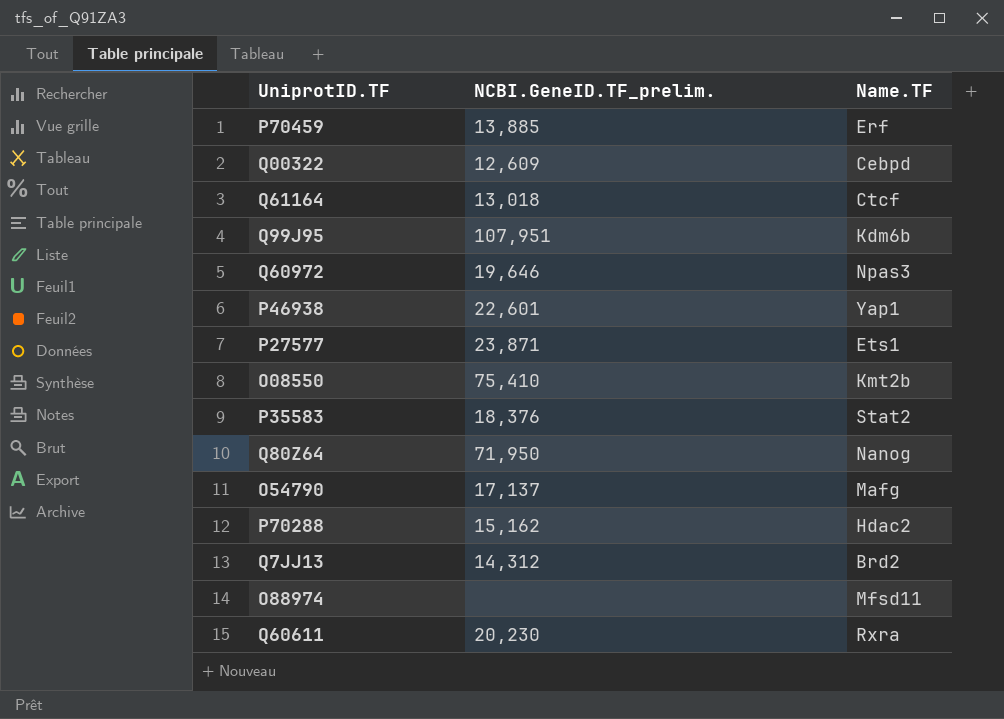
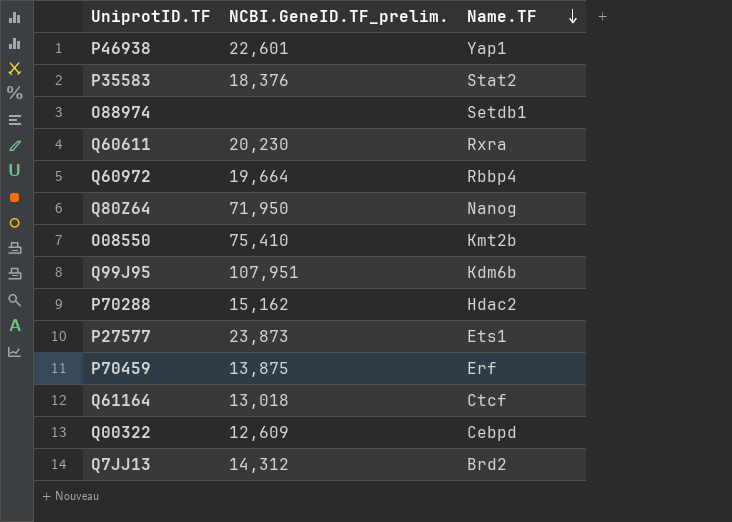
row order: none -> Name.TF descending
row O54790: 17,137 | Mafg -> none
O88974 | Name.TF: Mfsd11 -> Setdb1
Q60972 | NCBI.GeneID.TF_prelim.: 19,646 -> 19,664
Q60972 | Name.TF: Npas3 -> Rbbp4
P27577 | NCBI.GeneID.TF_prelim.: 23,871 -> 23,873
P70459 | NCBI.GeneID.TF_prelim.: 13,885 -> 13,875

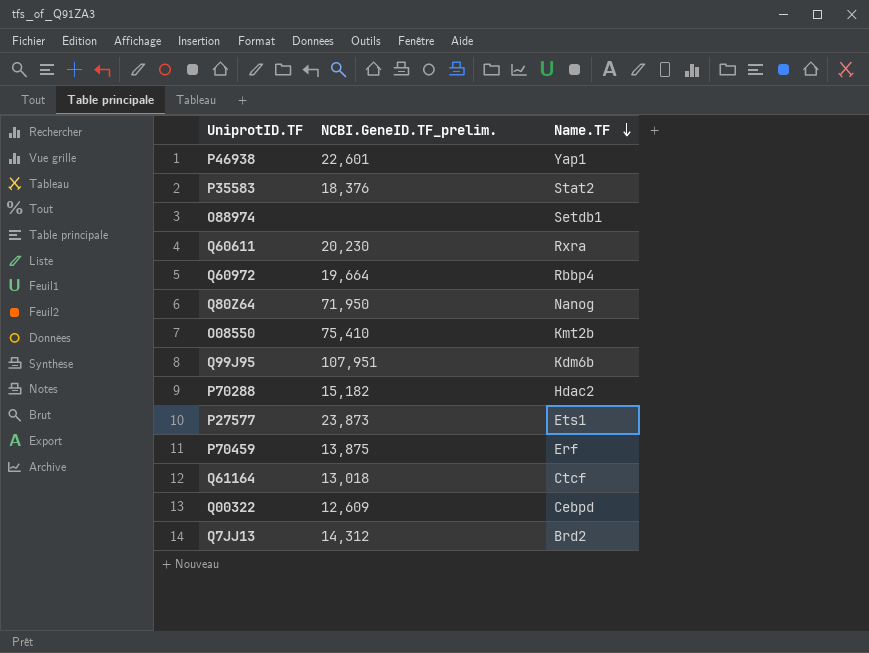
P70288 | NCBI.GeneID.TF_prelim.: 15,162 -> 15,182

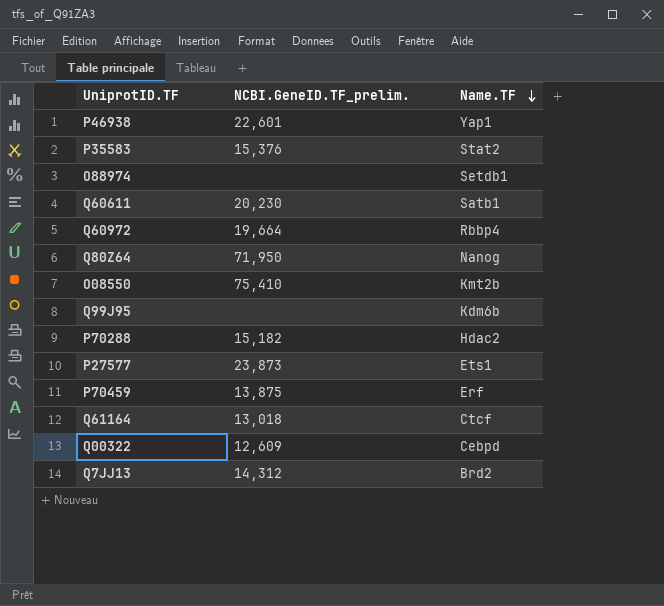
P35583 | NCBI.GeneID.TF_prelim.: 18,376 -> 15,376
Q60611 | Name.TF: Rxra -> Satb1
Q99J95 | NCBI.GeneID.TF_prelim.: 107,951 -> none

